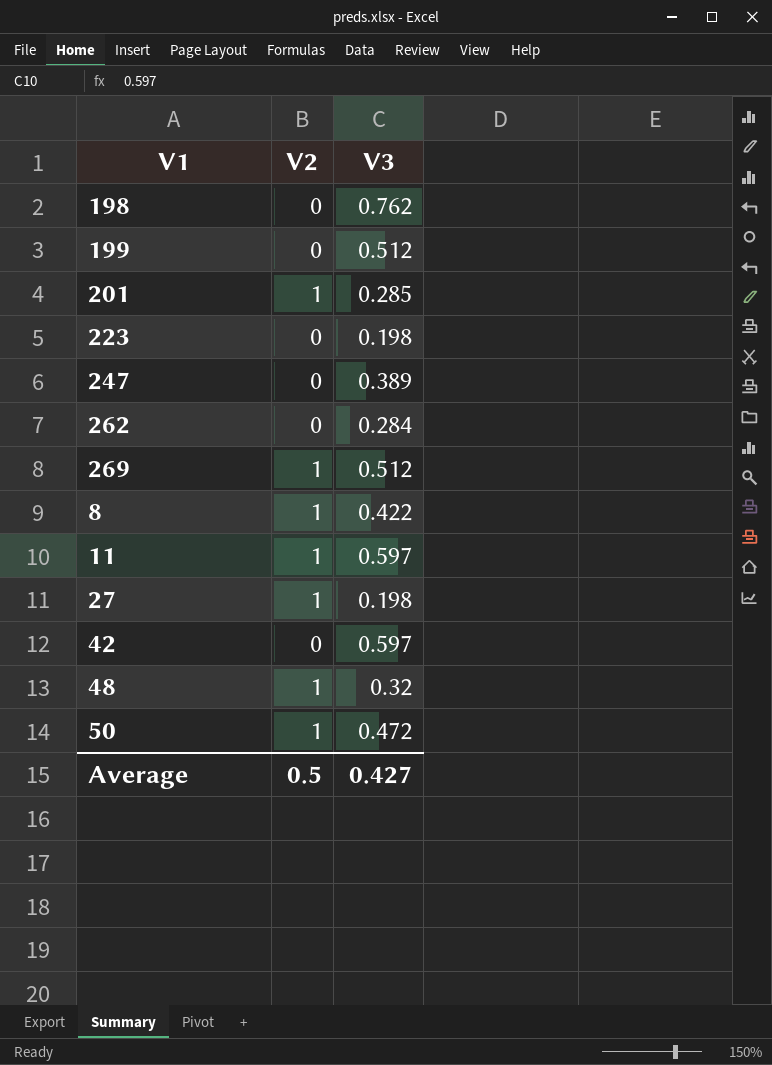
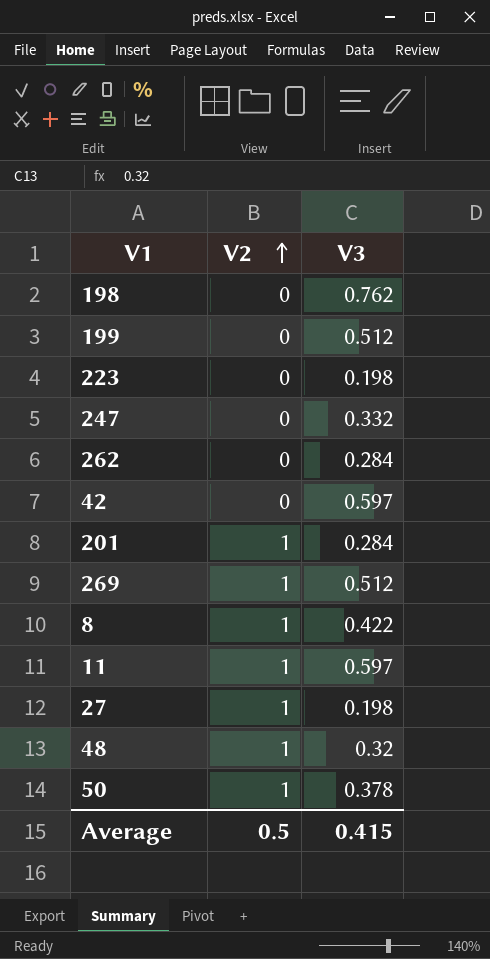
row order: none -> V2 ascending
247 | V3: 0.389 -> 0.332
201 | V3: 0.285 -> 0.284
50 | V3: 0.472 -> 0.378
Average | V3: 0.427 -> 0.415

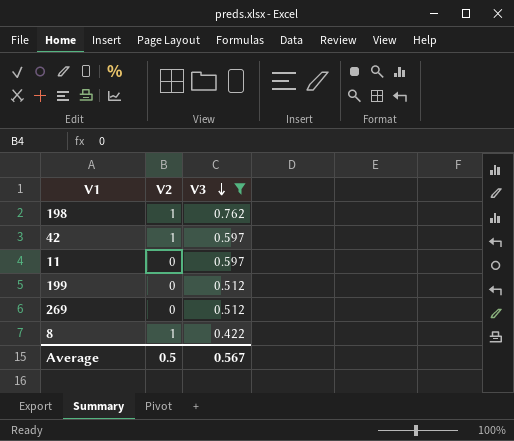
filter: none -> V3 >= 0.422
row order: V2 ascending -> V3 descending
198 | V2: 0 -> 1
42 | V2: 0 -> 1
11 | V2: 1 -> 0
269 | V2: 1 -> 0
Average | V3: 0.415 -> 0.567

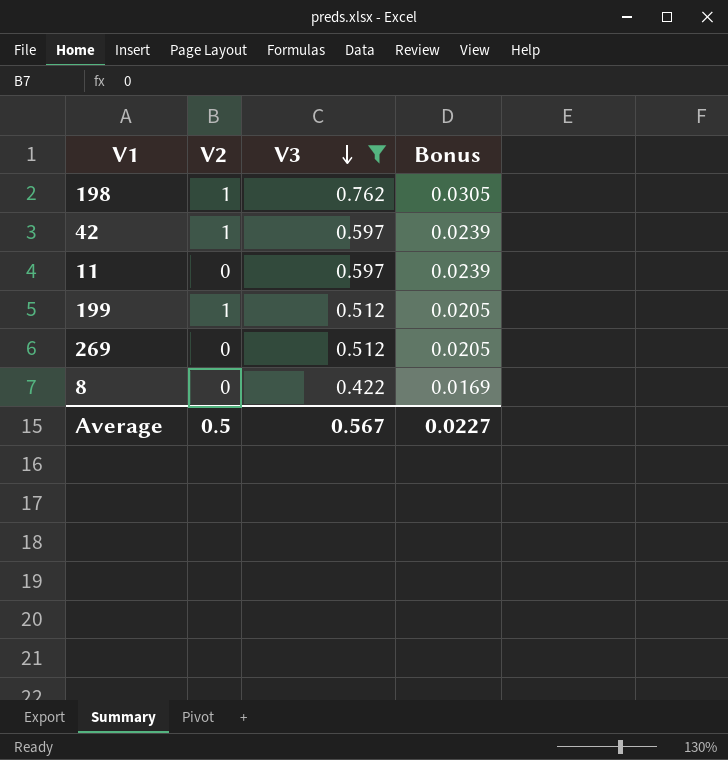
column Bonus | formula: none -> [V3] * 0.04
199 | V2: 0 -> 1
8 | V2: 1 -> 0

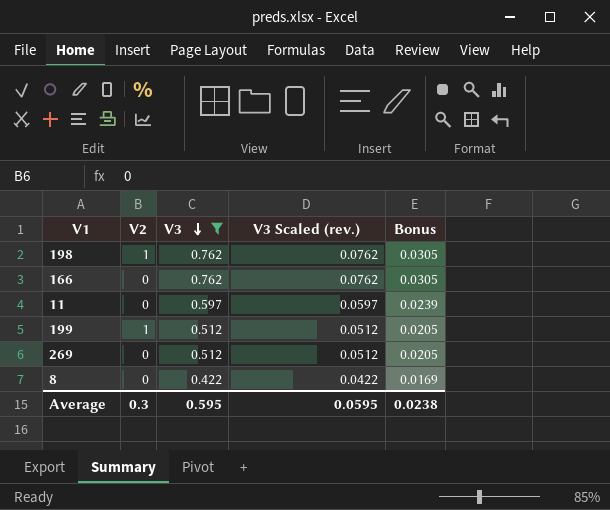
column V3 Scaled (rev.) | formula: none -> [V3] * 0.1
row 42: 1 | 0.597 | 0.0239 -> none
row 166: none -> 0 | 0.762 | 0.0762 | 0.0305
Average | V2: 0.5 -> 0.3
Average | V3: 0.567 -> 0.595
Average | Bonus: 0.0227 -> 0.0238

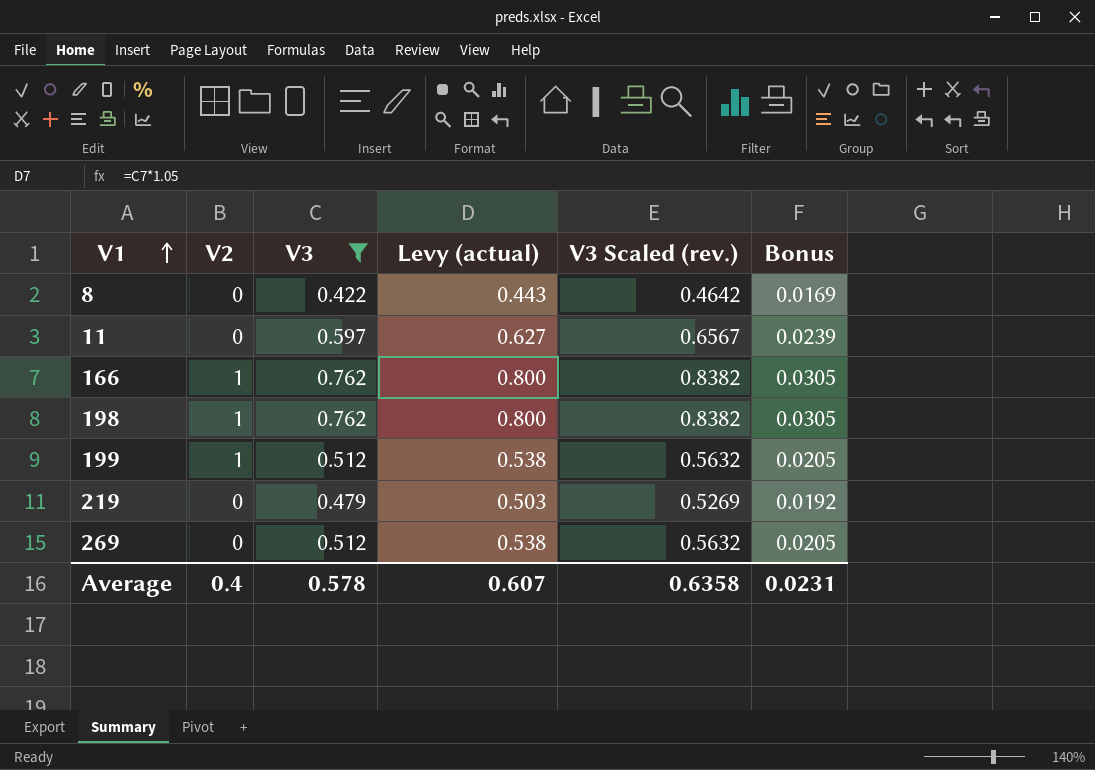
row order: V3 descending -> V1 ascending
column Levy (actual) | formula: none -> [V3] * 1.05
column V3 Scaled (rev.) | formula: [V3] * 0.1 -> [V3] * 1.1
166 | V2: 0 -> 1
row 219: none -> 0 | 0.479 | 0.503 | 0.5269 | 0.0192
Average | V2: 0.3 -> 0.4
Average | V3: 0.595 -> 0.578
Average | V3 Scaled (rev.): 0.0595 -> 0.6358
Average | Bonus: 0.0238 -> 0.0231

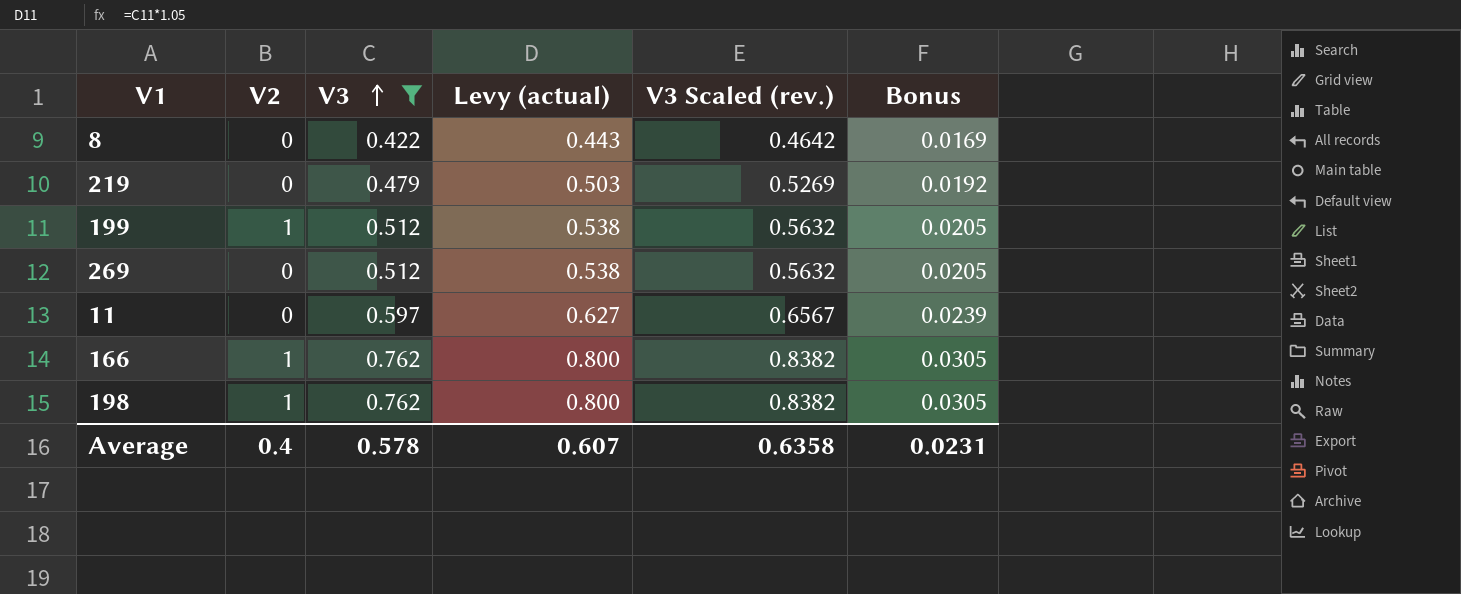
row order: V1 ascending -> V3 ascending

